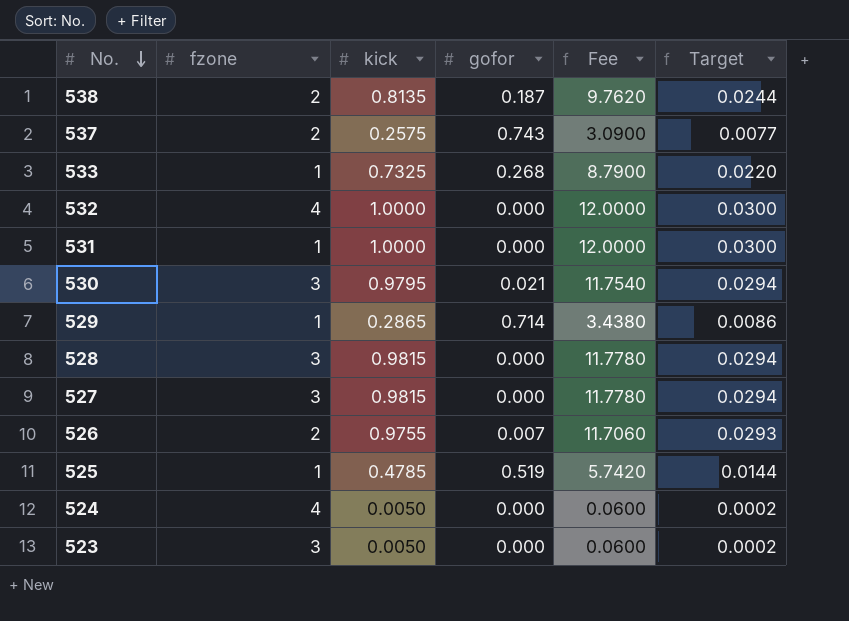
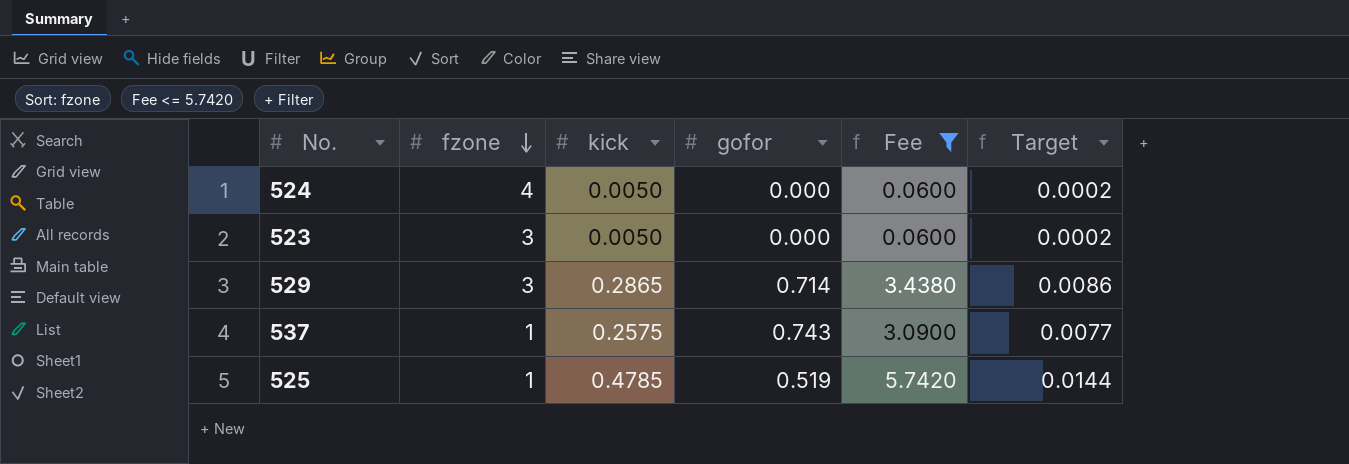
filter: none -> Fee <= 5.7420
row order: No. descending -> fzone descending
529 | fzone: 1 -> 3
537 | fzone: 2 -> 1

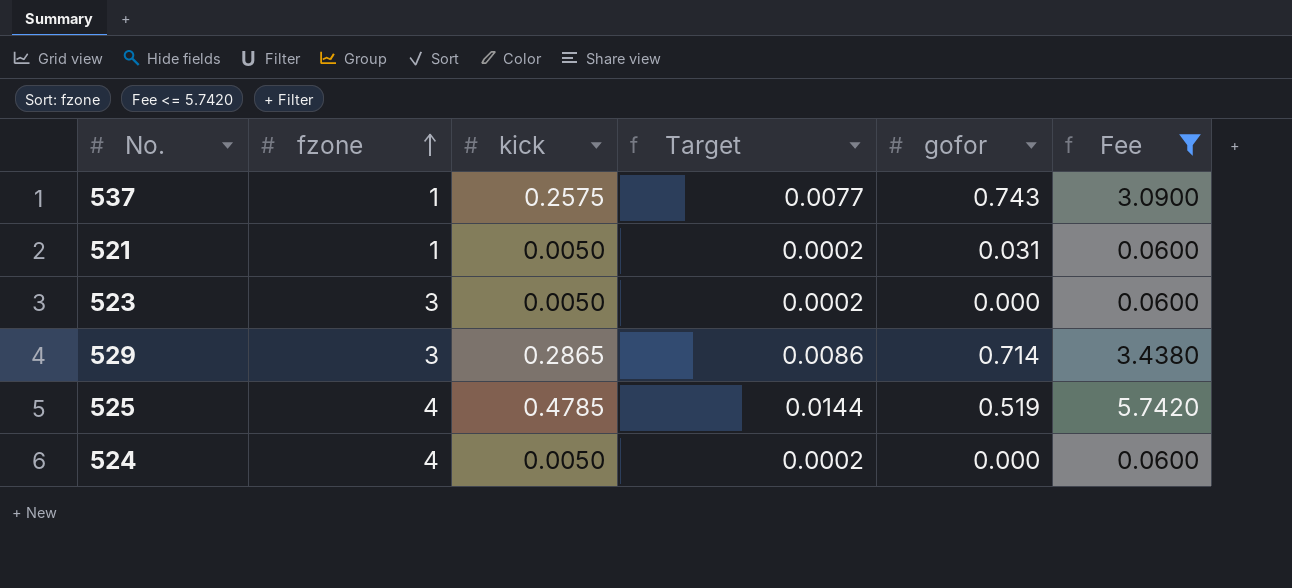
row order: fzone descending -> fzone ascending
column Target | position: 6 -> 4
row 521: none -> 1 | 0.0050 | 0.0002 | 0.031 | 0.0600
525 | fzone: 1 -> 4

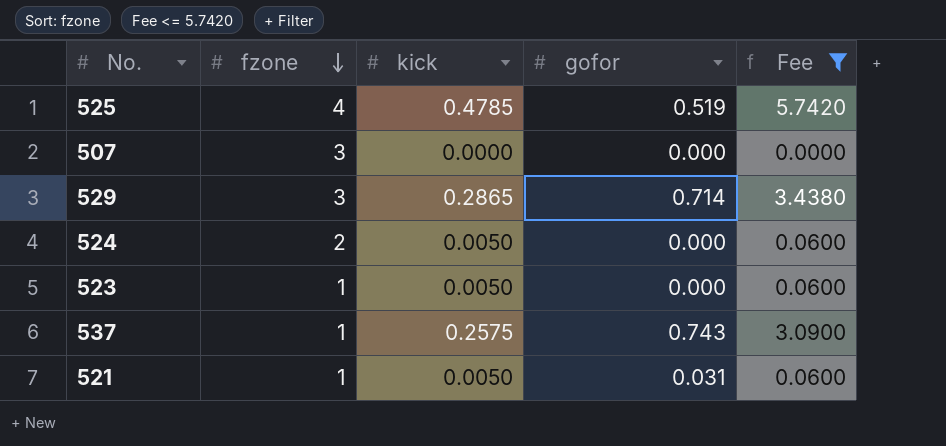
row order: fzone ascending -> fzone descending
column Target | formula: [kick] * 0.03 -> none
row 507: none -> 3 | 0.0000 | 0.000 | 0.0000
524 | fzone: 4 -> 2
523 | fzone: 3 -> 1

